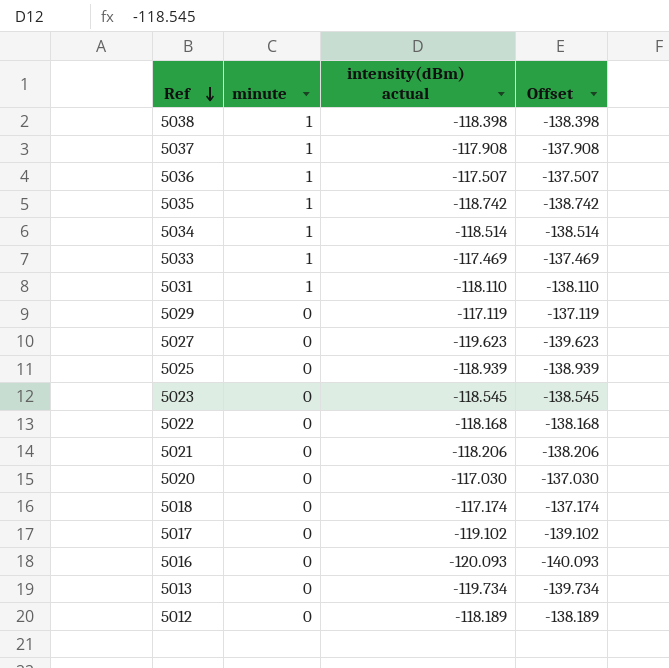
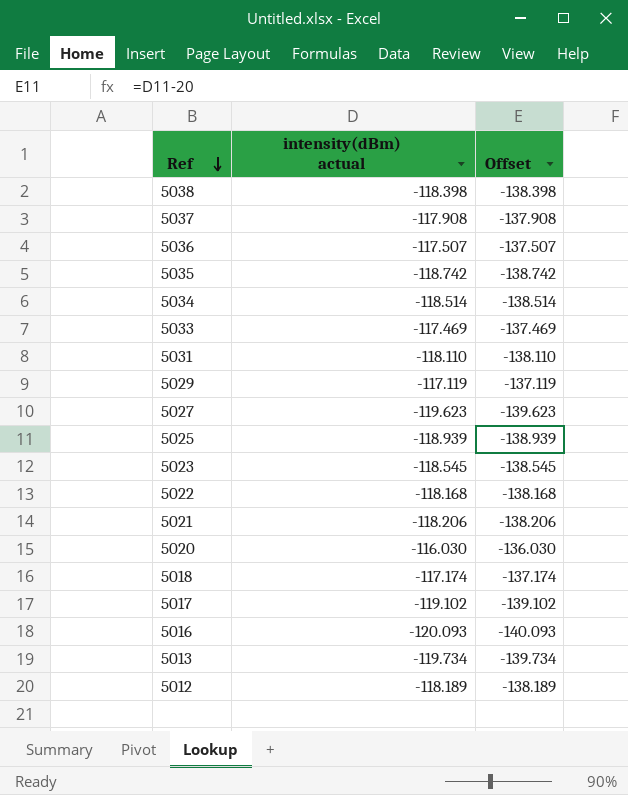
column minute | position: 2 -> none
5020 | intensity(dBm) actual: -117.030 -> -116.030
5020 | Offset: -137.030 -> -136.030

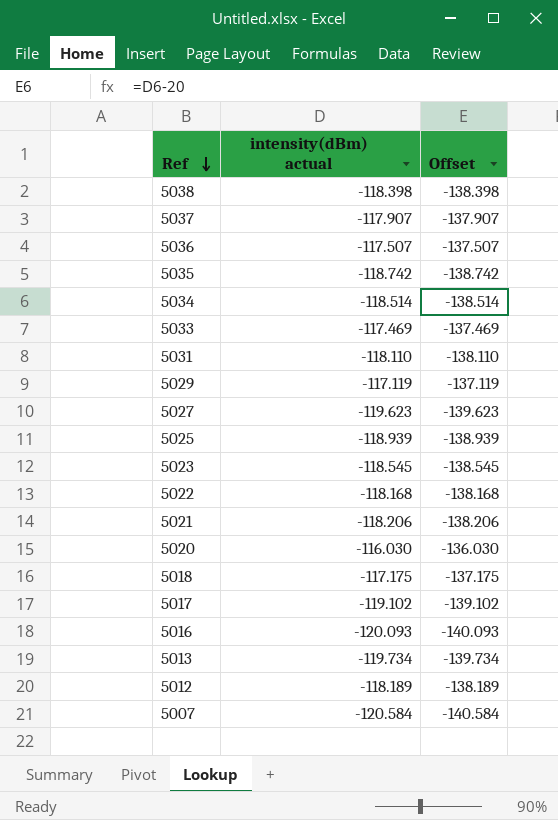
5037 | intensity(dBm) actual: -117.908 -> -117.907
5037 | Offset: -137.908 -> -137.907
5018 | intensity(dBm) actual: -117.174 -> -117.175
5018 | Offset: -137.174 -> -137.175
row 5007: none -> -120.584 | -140.584

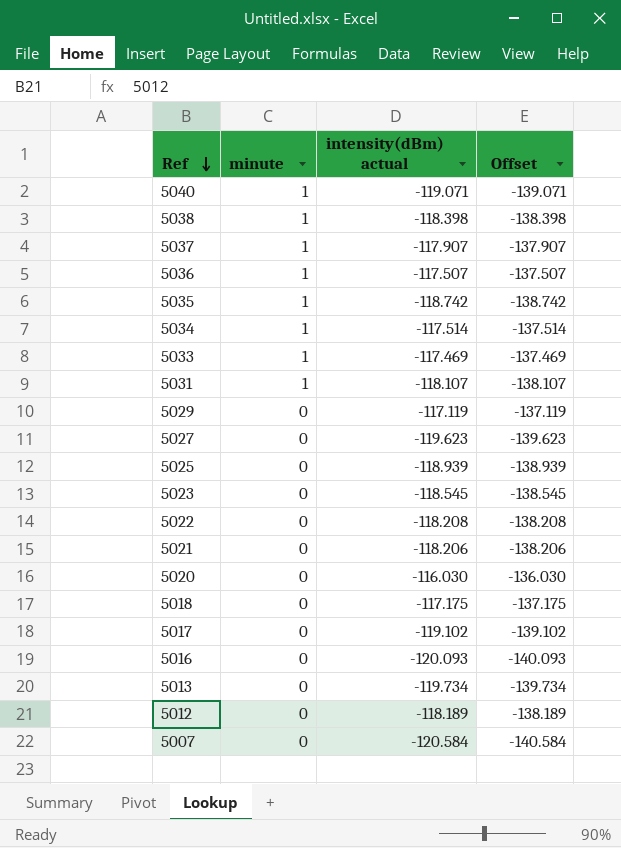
column minute | position: none -> 2
row 5040: none -> 1 | -119.071 | -139.071
5034 | intensity(dBm) actual: -118.514 -> -117.514
5034 | Offset: -138.514 -> -137.514
5031 | intensity(dBm) actual: -118.110 -> -118.107
5031 | Offset: -138.110 -> -138.107
5022 | intensity(dBm) actual: -118.168 -> -118.208
5022 | Offset: -138.168 -> -138.208

